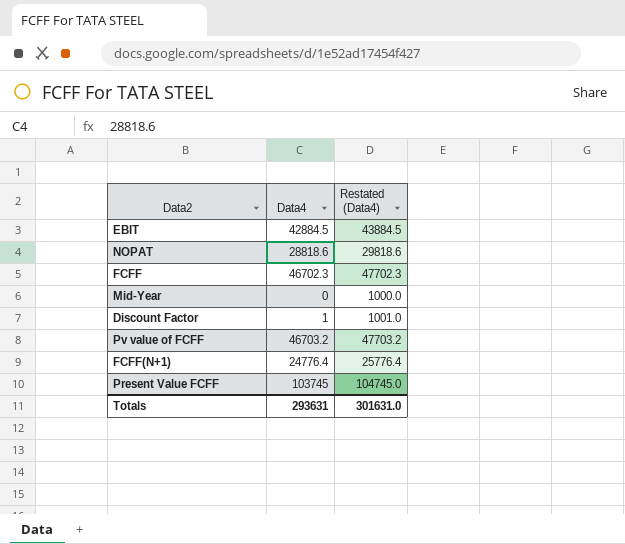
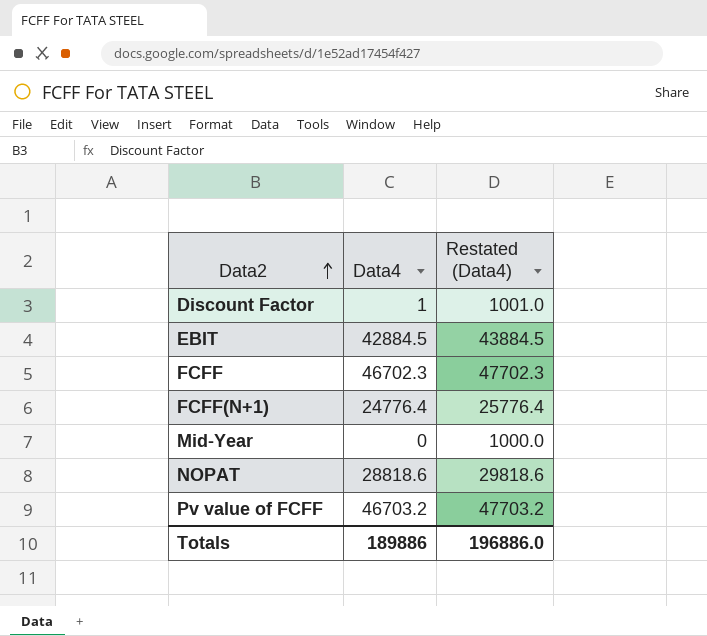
row order: none -> Data2 ascending
row Present Value FCFF: 103745 | 104745.0 -> none
Totals | Data4: 293631 -> 189886
Totals | Restated (Data4): 301631.0 -> 196886.0

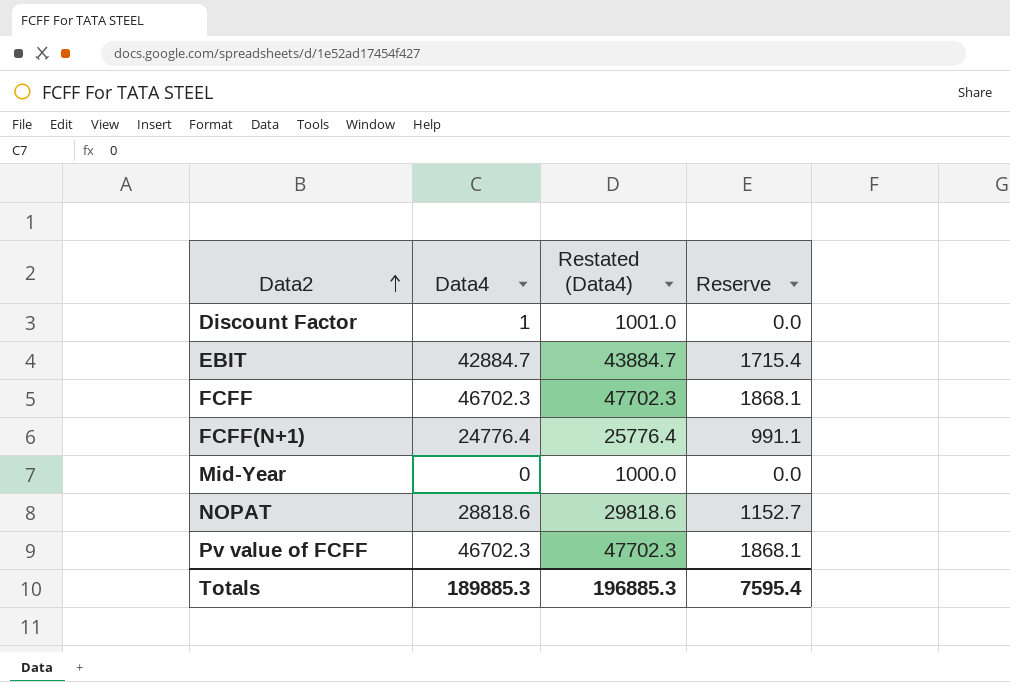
column Reserve | formula: none -> [Data4] * 0.04
EBIT | Data4: 42884.5 -> 42884.7
EBIT | Restated (Data4): 43884.5 -> 43884.7
Pv value of FCFF | Data4: 46703.2 -> 46702.3
Pv value of FCFF | Restated (Data4): 47703.2 -> 47702.3
Totals | Data4: 189886 -> 189885.3
Totals | Restated (Data4): 196886.0 -> 196885.3

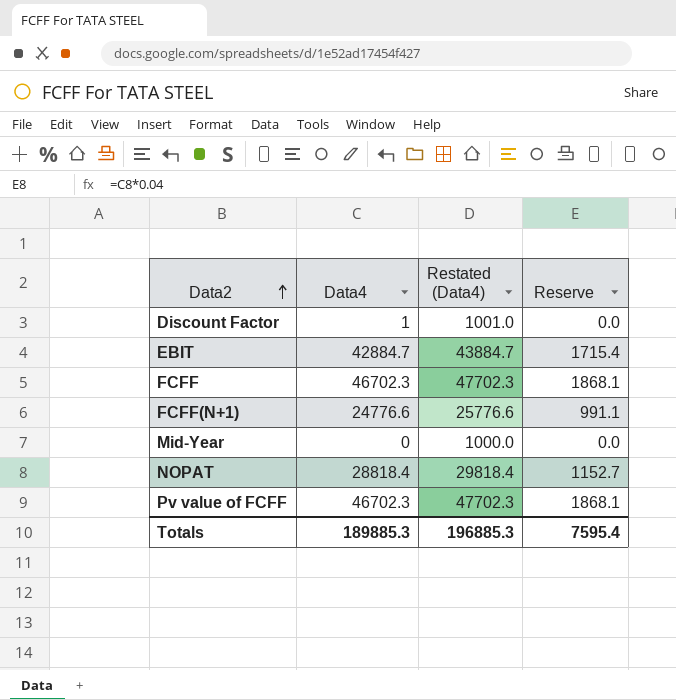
FCFF(N+1) | Data4: 24776.4 -> 24776.6
FCFF(N+1) | Restated (Data4): 25776.4 -> 25776.6
NOPAT | Data4: 28818.6 -> 28818.4
NOPAT | Restated (Data4): 29818.6 -> 29818.4

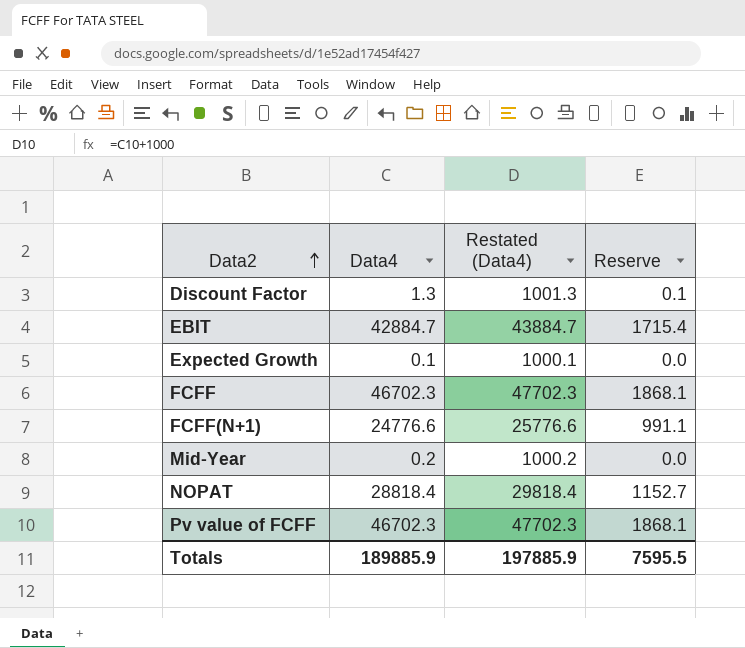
Discount Factor | Data4: 1 -> 1.3
Discount Factor | Restated (Data4): 1001.0 -> 1001.3
Discount Factor | Reserve: 0.0 -> 0.1
row Expected Growth: none -> 0.1 | 1000.1 | 0.0
Mid-Year | Data4: 0 -> 0.2
Mid-Year | Restated (Data4): 1000.0 -> 1000.2
Totals | Data4: 189885.3 -> 189885.9
Totals | Restated (Data4): 196885.3 -> 197885.9
Totals | Reserve: 7595.4 -> 7595.5

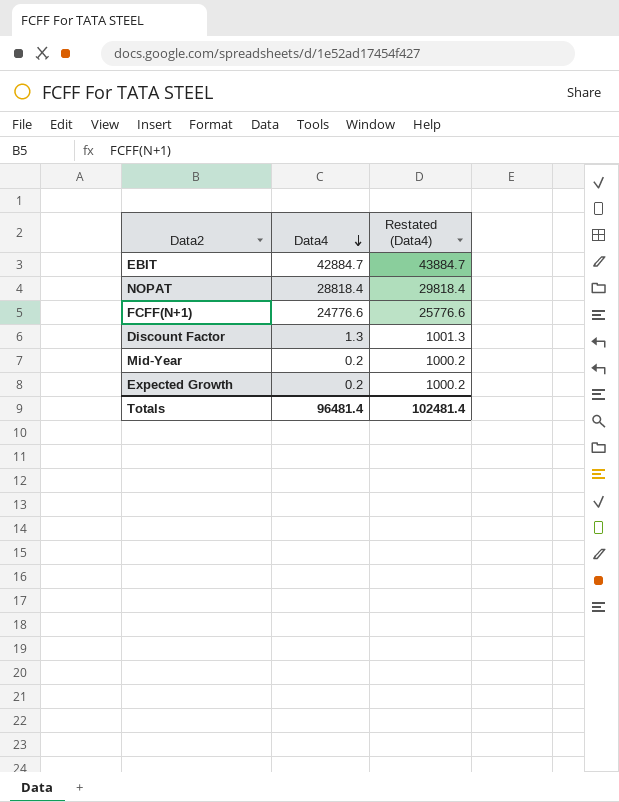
row order: Data2 ascending -> Data4 descending
column Reserve | formula: [Data4] * 0.04 -> none
row FCFF: 46702.3 | 47702.3 | 1868.1 -> none
row Pv value of FCFF: 46702.3 | 47702.3 | 1868.1 -> none
Expected Growth | Data4: 0.1 -> 0.2
Expected Growth | Restated (Data4): 1000.1 -> 1000.2
Totals | Data4: 189885.9 -> 96481.4
Totals | Restated (Data4): 197885.9 -> 102481.4

